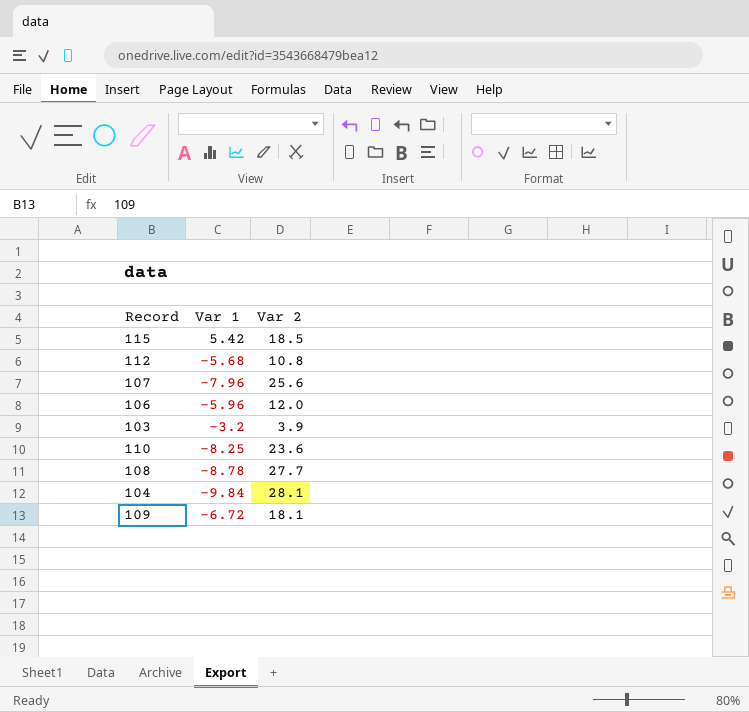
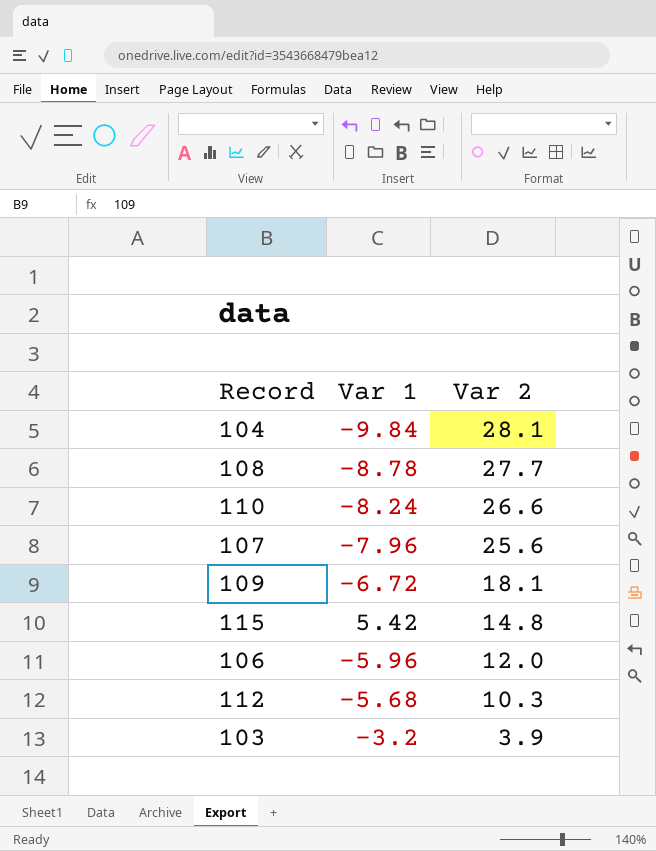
row order: none -> Var 2 descending
110 | Var 1: -8.25 -> -8.24
110 | Var 2: 23.6 -> 26.6
115 | Var 2: 18.5 -> 14.8
112 | Var 2: 10.8 -> 10.3

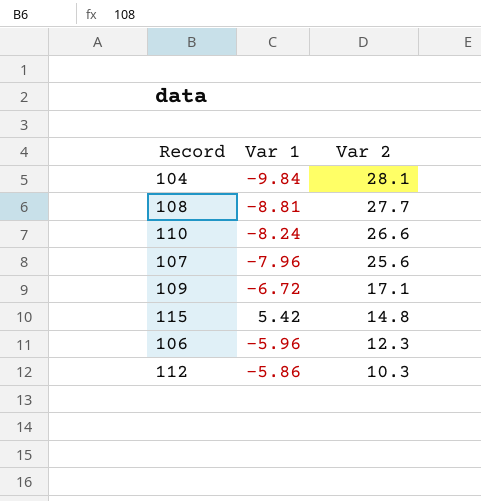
row 103: -3.2 | 3.9 -> none
108 | Var 1: -8.78 -> -8.81
109 | Var 2: 18.1 -> 17.1
106 | Var 2: 12.0 -> 12.3
112 | Var 1: -5.68 -> -5.86

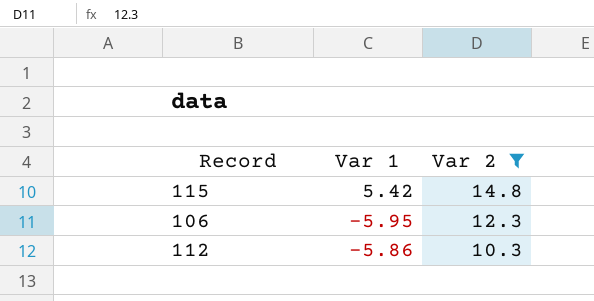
filter: none -> Var 2 <= 14.8
106 | Var 1: -5.96 -> -5.95

